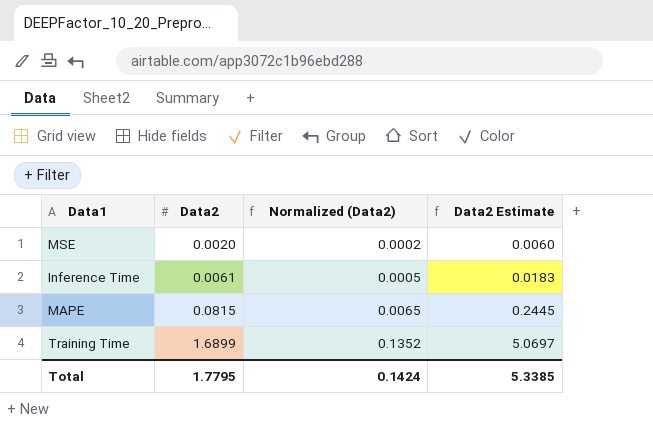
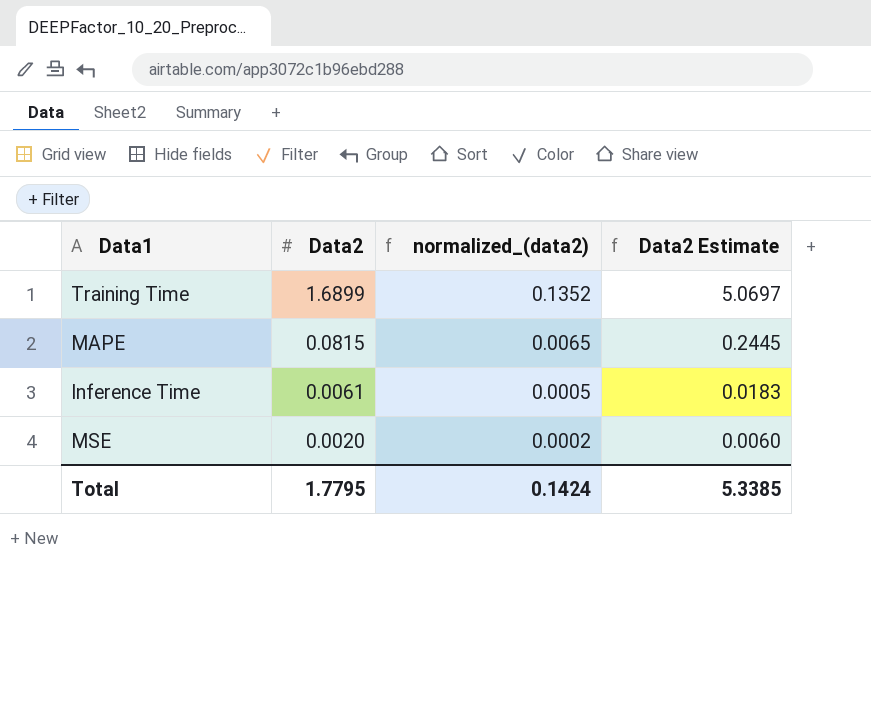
row order: Data2 ascending -> Data2 descending
column name: Normalized (Data2) -> normalized_(data2)

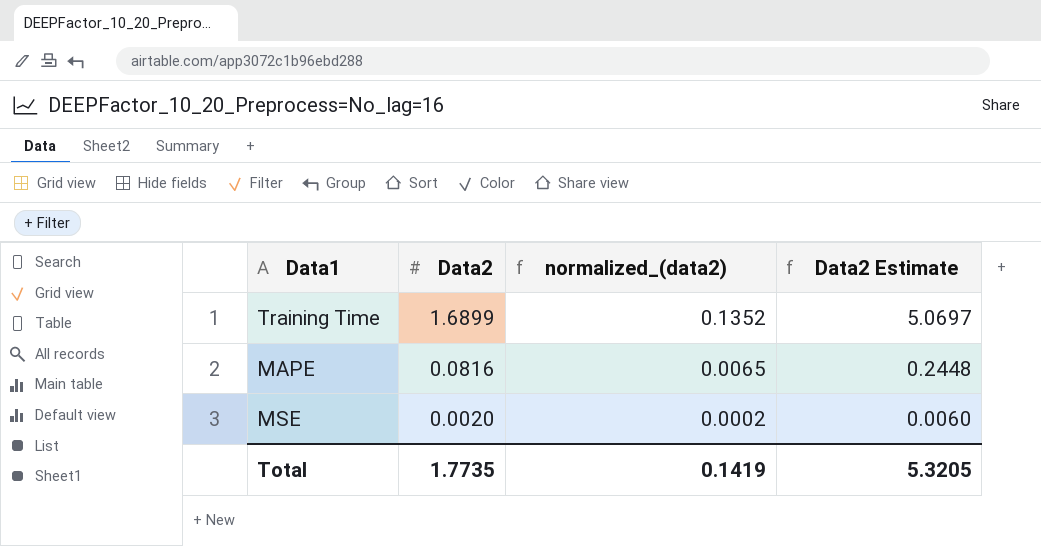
row Inference Time: 0.0061 | 0.0005 | 0.0183 -> none
MAPE | Data2: 0.0815 -> 0.0816
MAPE | Data2 Estimate: 0.2445 -> 0.2448
Total | Data2: 1.7795 -> 1.7735
Total | normalized_(data2): 0.1424 -> 0.1419
Total | Data2 Estimate: 5.3385 -> 5.3205

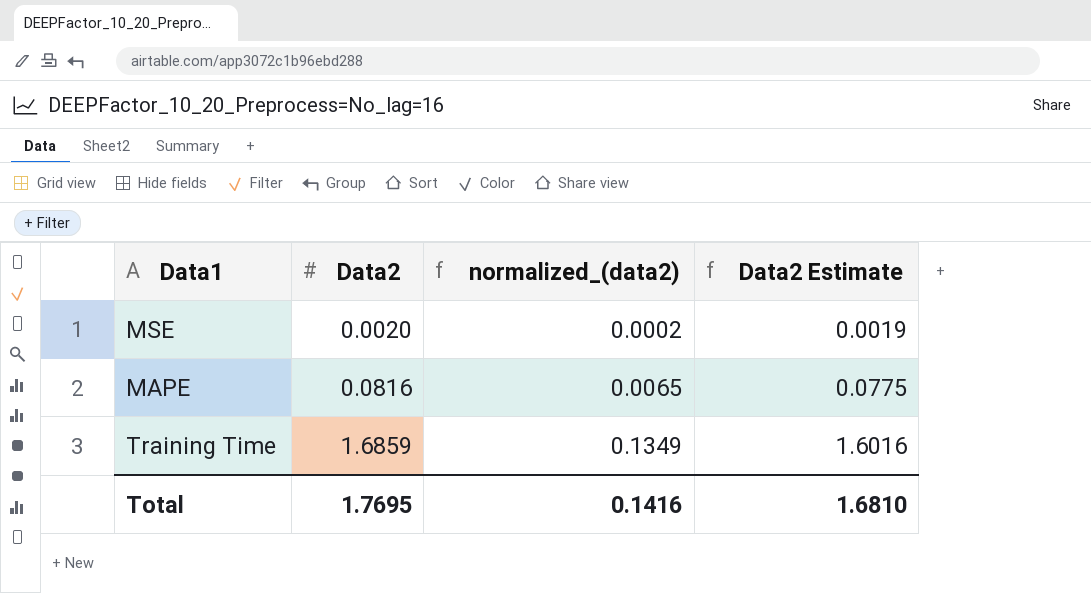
row order: Data2 descending -> Data2 ascending
column Data2 Estimate | formula: [Data2] * 3 -> [Data2] * 0.95
Training Time | Data2: 1.6899 -> 1.6859
Training Time | normalized_(data2): 0.1352 -> 0.1349
Total | Data2: 1.7735 -> 1.7695
Total | normalized_(data2): 0.1419 -> 0.1416
Total | Data2 Estimate: 5.3205 -> 1.6810

